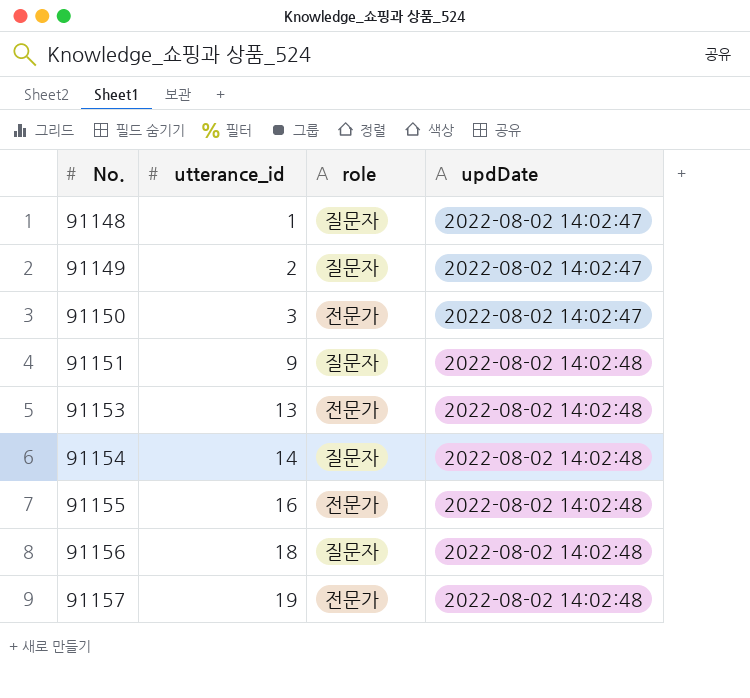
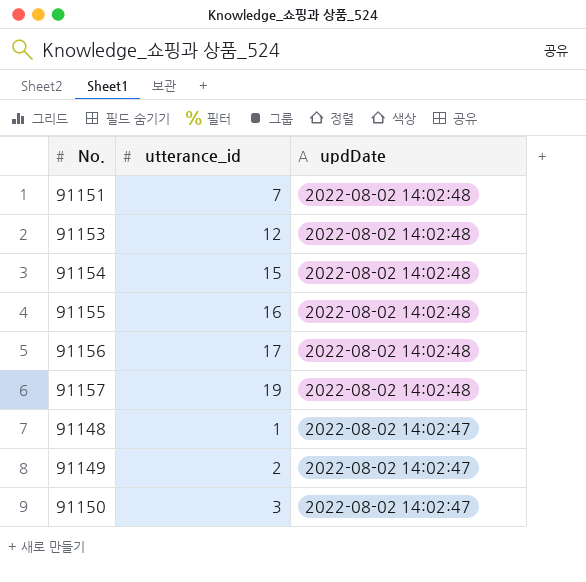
row order: No. ascending -> updDate descending
column role | position: 3 -> none
91151 | utterance_id: 9 -> 7
91153 | utterance_id: 13 -> 12
91154 | utterance_id: 14 -> 15
91156 | utterance_id: 18 -> 17

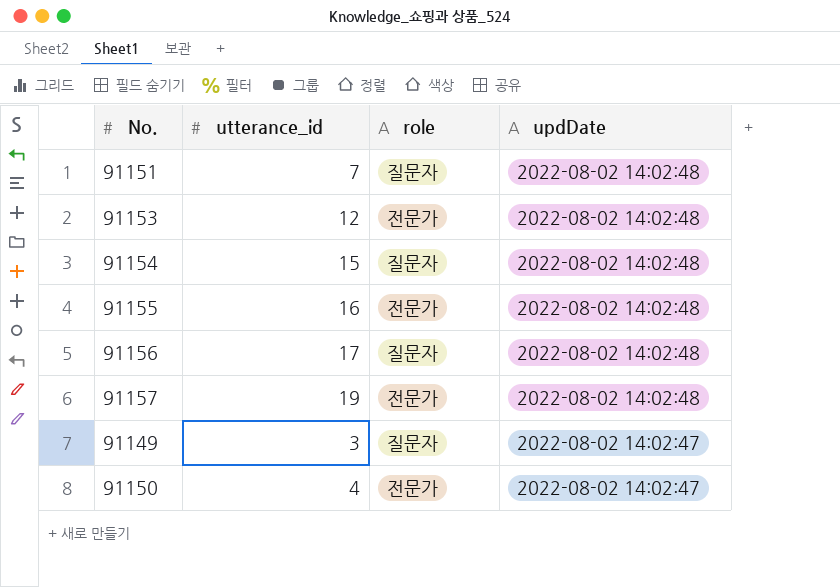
column role | position: none -> 3
row 91148: 1 | 2022-08-02 14:02:47 -> none
91149 | utterance_id: 2 -> 3
91150 | utterance_id: 3 -> 4

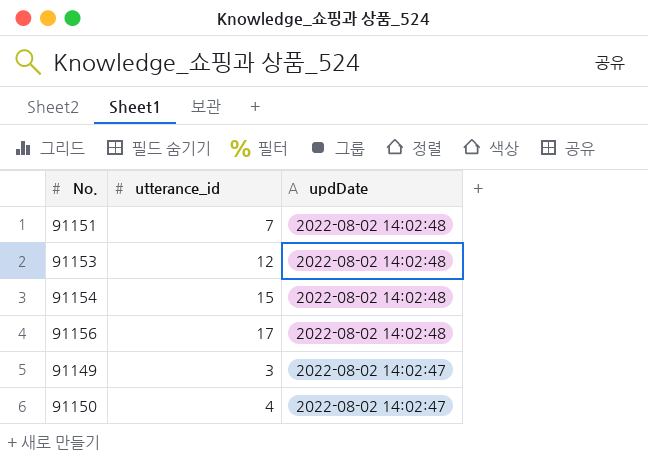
column role | position: 3 -> none
row 91155: 16 | 전문가 | 2022-08-02 14:02:48 -> none
row 91157: 19 | 전문가 | 2022-08-02 14:02:48 -> none

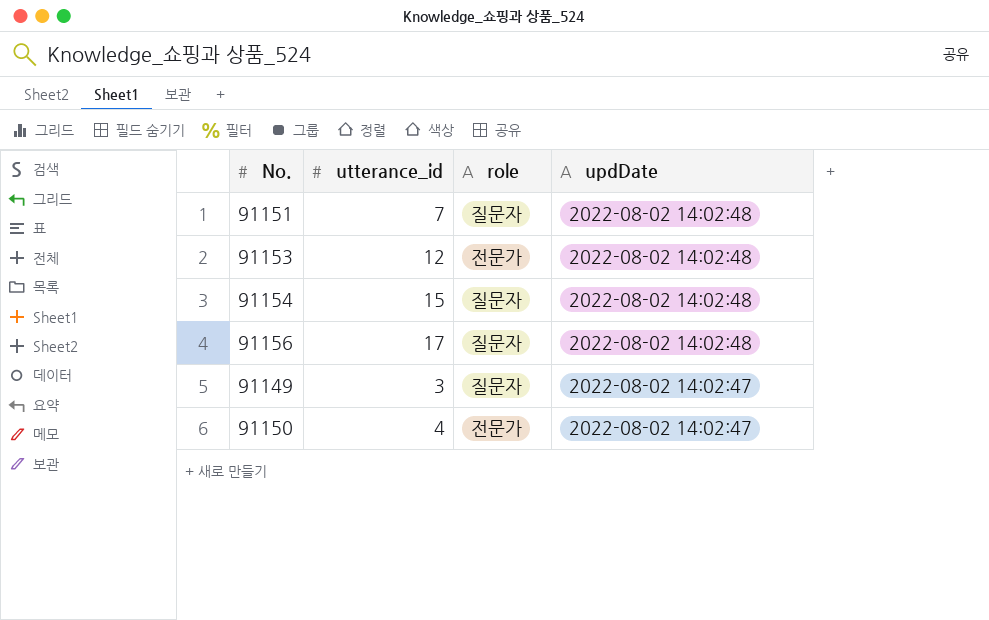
column role | position: none -> 3

